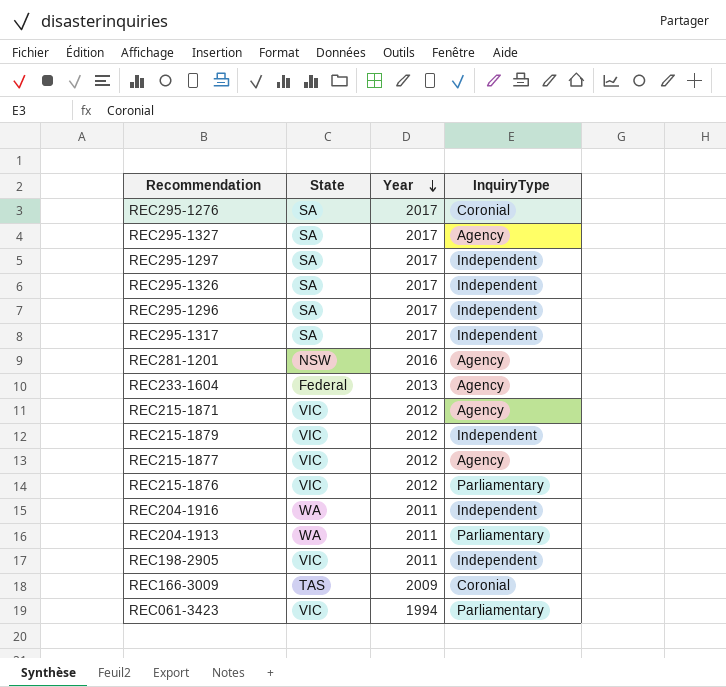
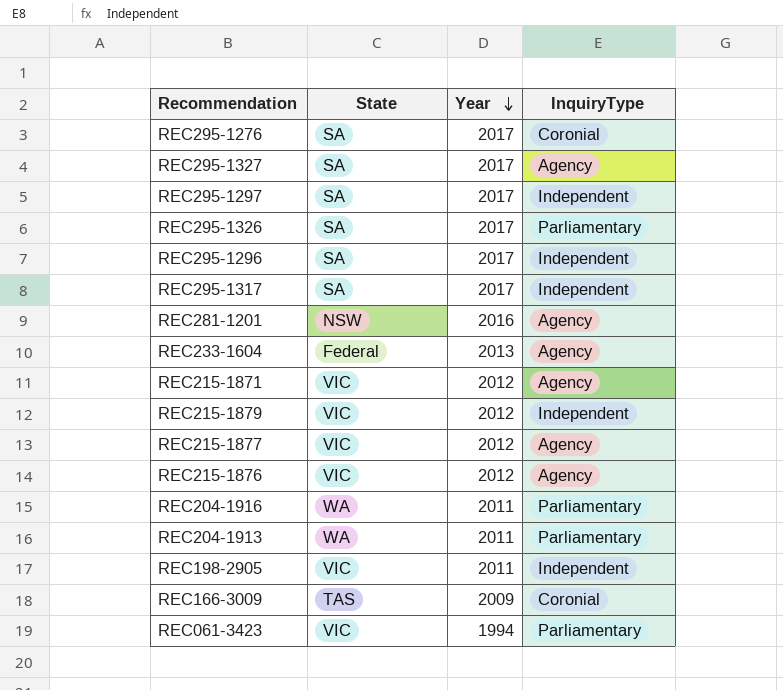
REC295-1326 | InquiryType: Independent -> Parliamentary
REC215-1876 | InquiryType: Parliamentary -> Agency
REC204-1916 | InquiryType: Independent -> Parliamentary

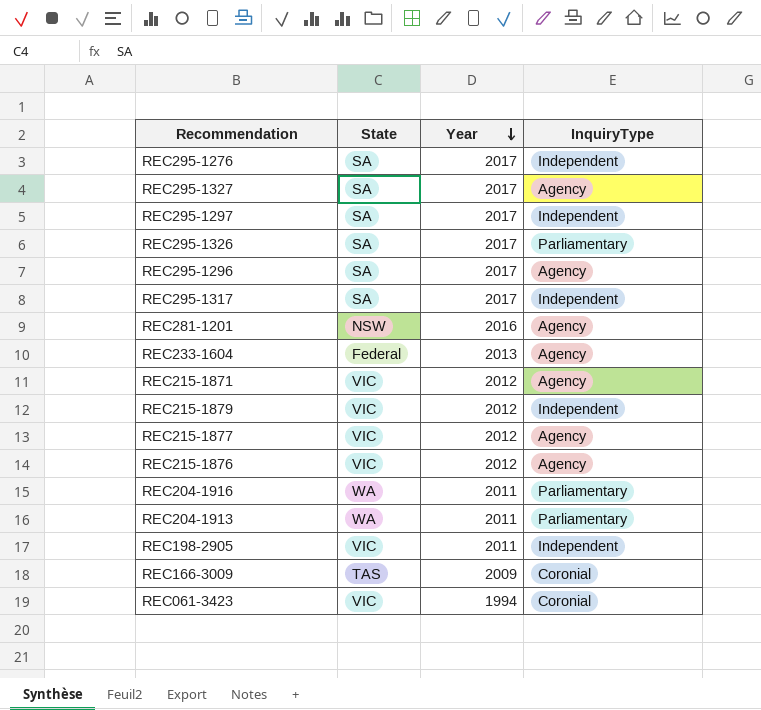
REC295-1276 | InquiryType: Coronial -> Independent
REC295-1296 | InquiryType: Independent -> Agency
REC061-3423 | InquiryType: Parliamentary -> Coronial

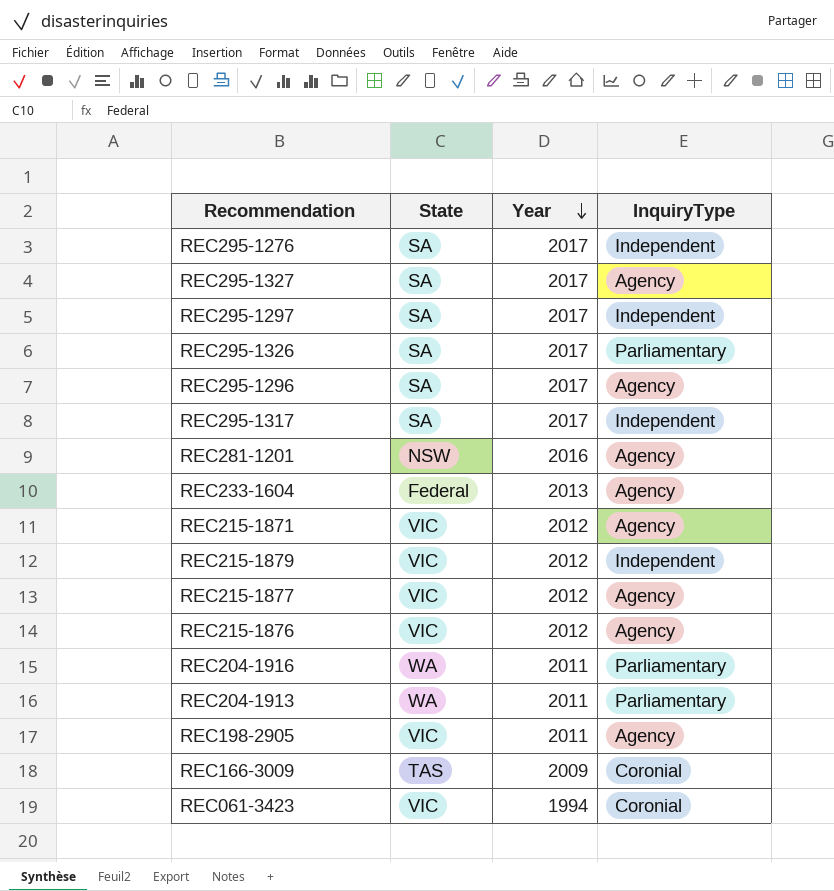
REC198-2905 | InquiryType: Independent -> Agency

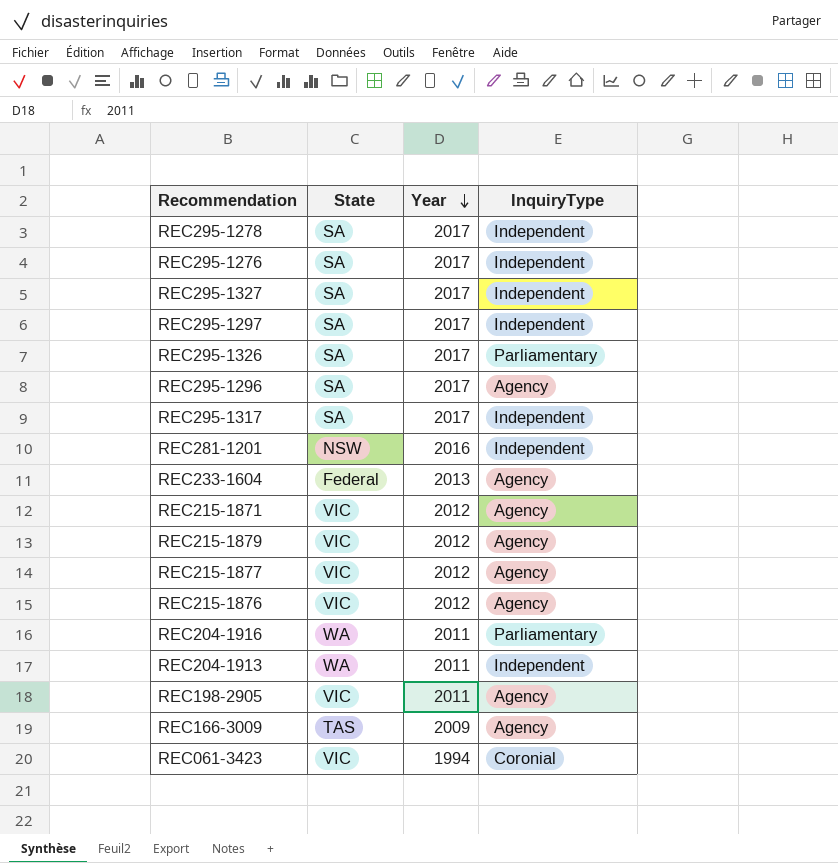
row REC295-1278: none -> SA | 2017 | Independent
REC295-1327 | InquiryType: Agency -> Independent
REC281-1201 | InquiryType: Agency -> Independent
REC215-1879 | InquiryType: Independent -> Agency
REC204-1913 | InquiryType: Parliamentary -> Independent
REC166-3009 | InquiryType: Coronial -> Agency

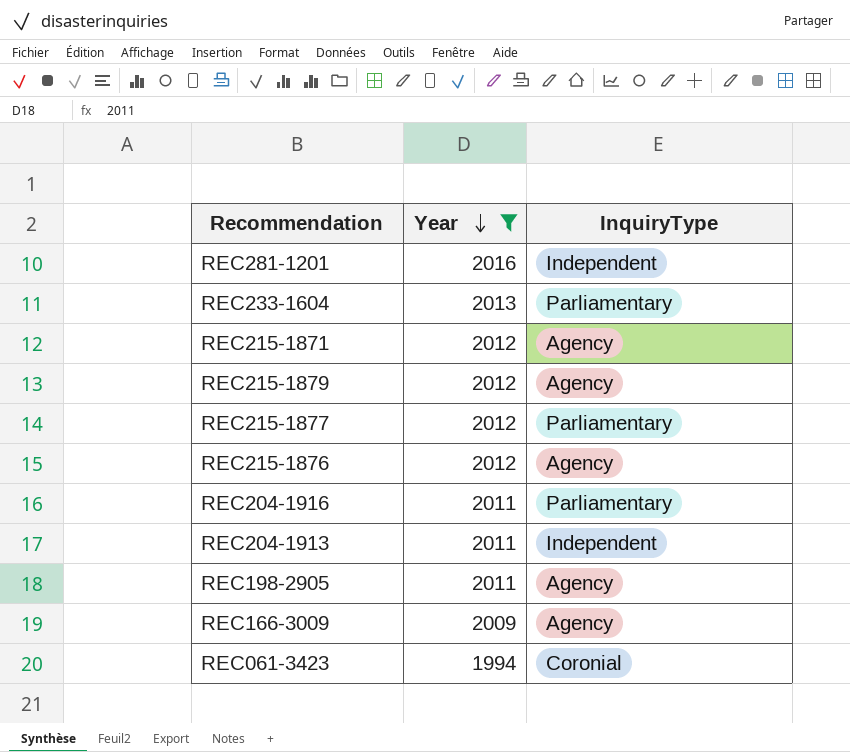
filter: none -> Year != 2017
column State | position: 2 -> none
REC233-1604 | InquiryType: Agency -> Parliamentary
REC215-1877 | InquiryType: Agency -> Parliamentary

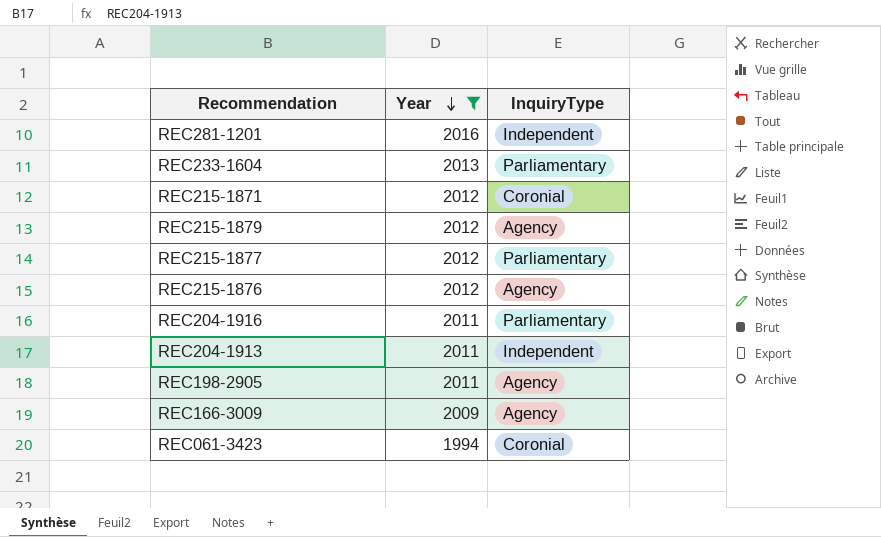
REC215-1871 | InquiryType: Agency -> Coronial

